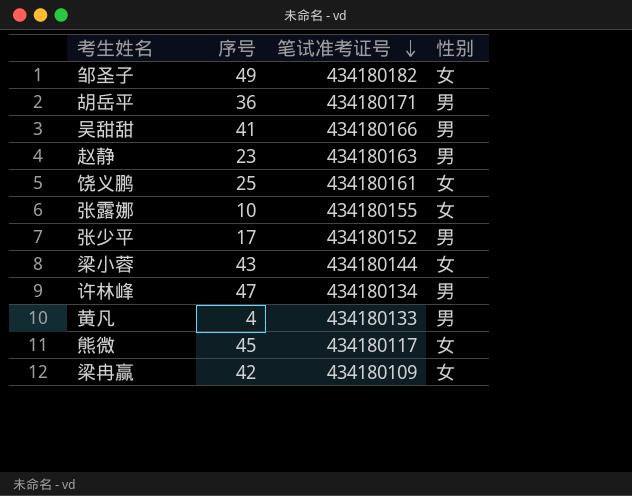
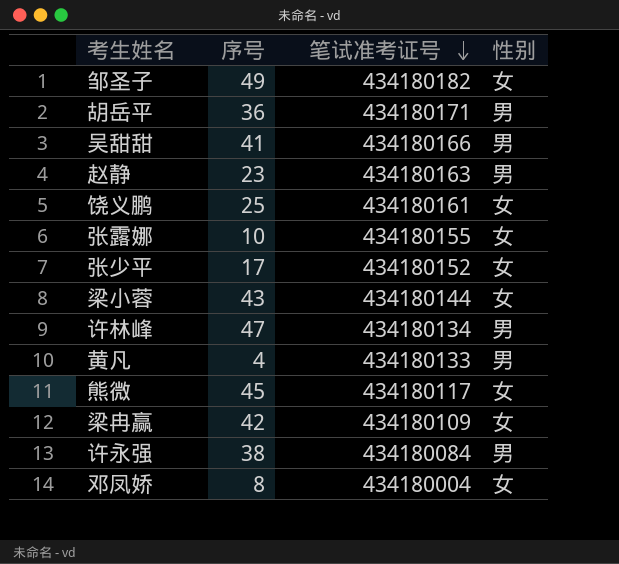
张少平 | 性别: 男 -> 女
row 许永强: none -> 38 | 434180084 | 男
row 邓凤娇: none -> 8 | 434180004 | 女

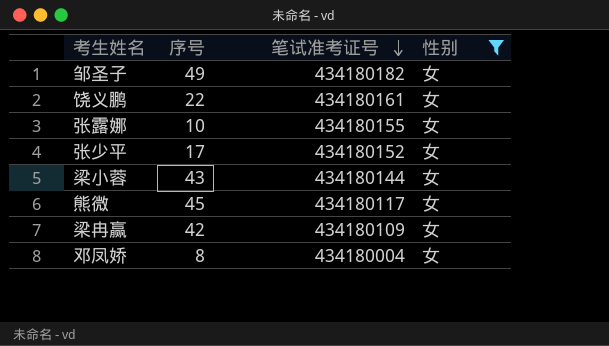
filter: none -> 性别 = 女
饶义鹏 | 序号: 25 -> 22

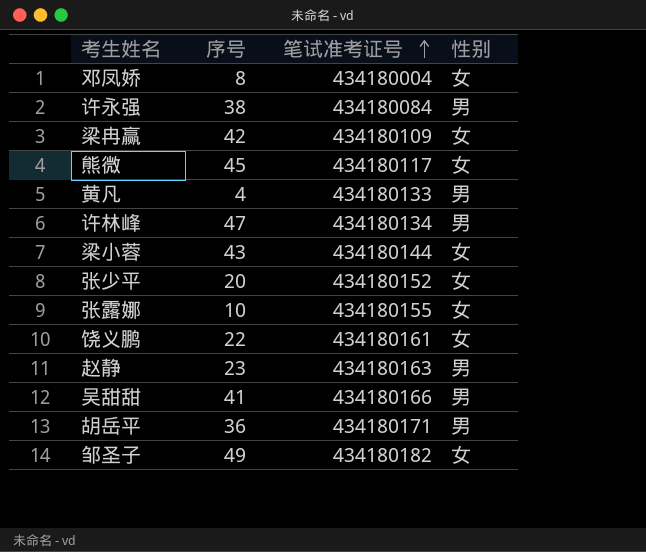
filter: 性别 = 女 -> none
row order: 笔试准考证号 descending -> 笔试准考证号 ascending
张少平 | 序号: 17 -> 20

